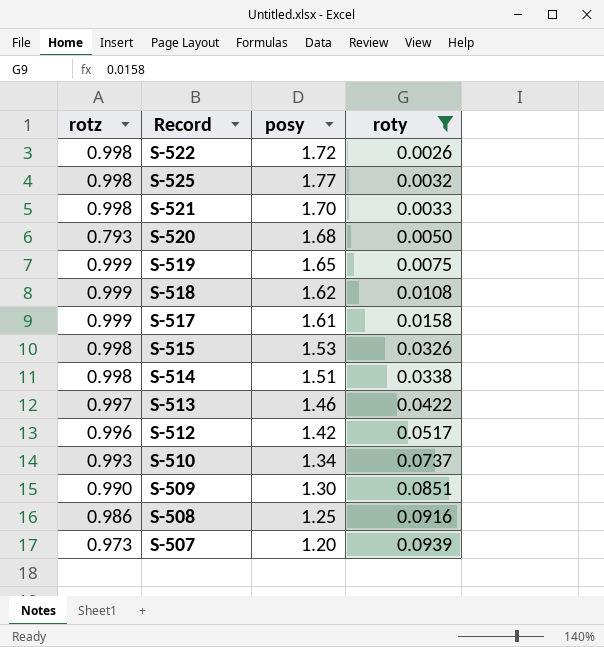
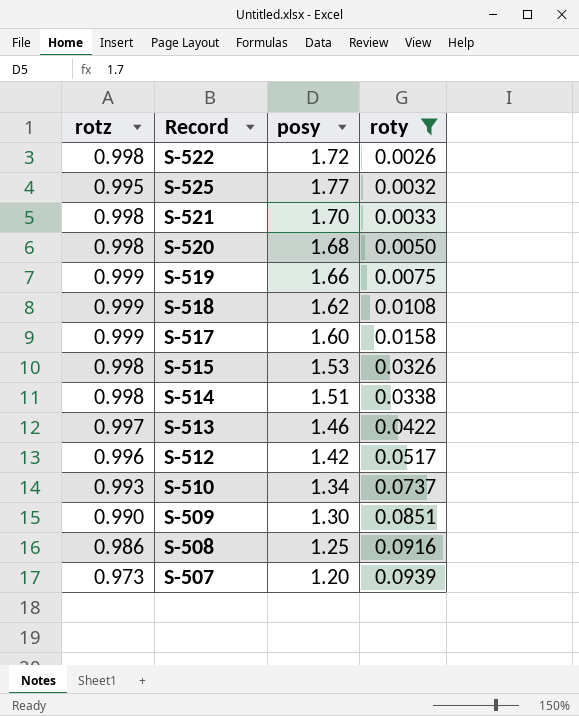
S-525 | rotz: 0.998 -> 0.995
S-520 | rotz: 0.793 -> 0.998
S-519 | posy: 1.65 -> 1.66
S-517 | posy: 1.61 -> 1.60

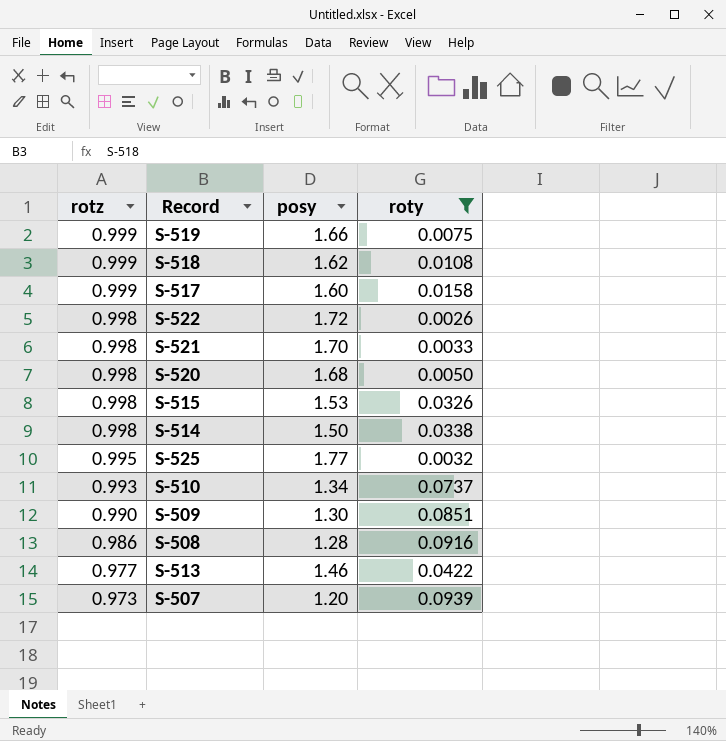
row order: roty ascending -> rotz descending
row S-512: 0.996 | 1.42 | 0.0517 -> none
S-514 | posy: 1.51 -> 1.50
S-508 | posy: 1.25 -> 1.28
S-513 | rotz: 0.997 -> 0.977

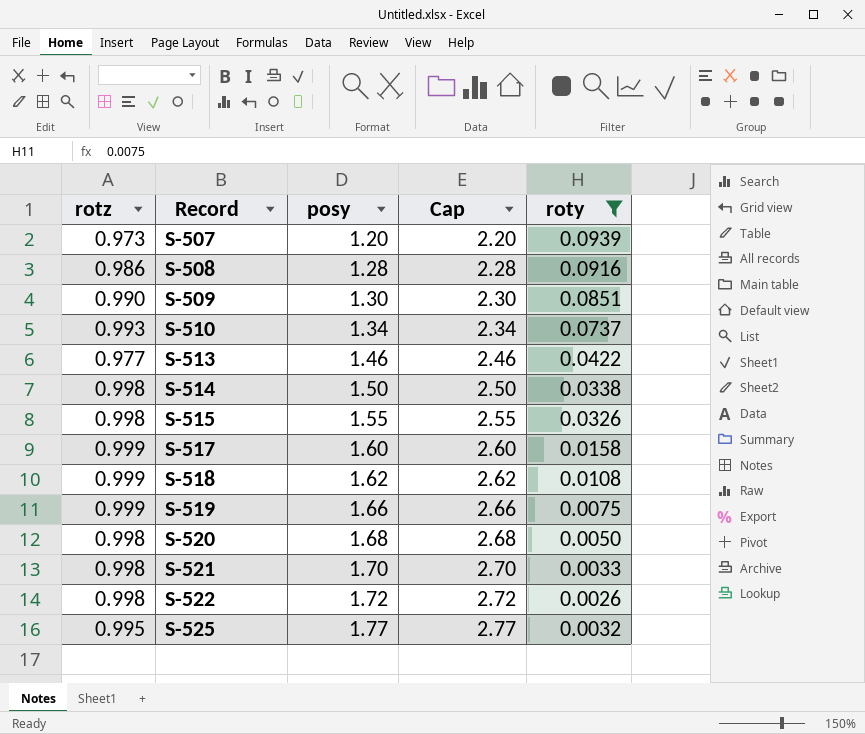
row order: rotz descending -> Record ascending
column Cap | formula: none -> [posy] + 1
S-515 | posy: 1.53 -> 1.55

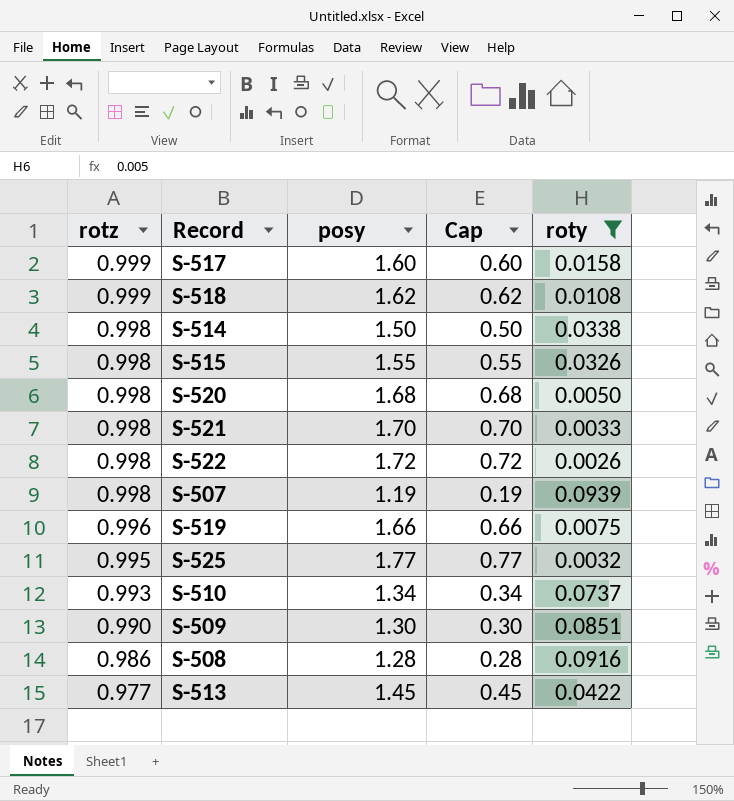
row order: Record ascending -> rotz descending
column Cap | formula: [posy] + 1 -> [posy] - 1
S-507 | rotz: 0.973 -> 0.998
S-507 | posy: 1.20 -> 1.19
S-519 | rotz: 0.999 -> 0.996
S-513 | posy: 1.46 -> 1.45

